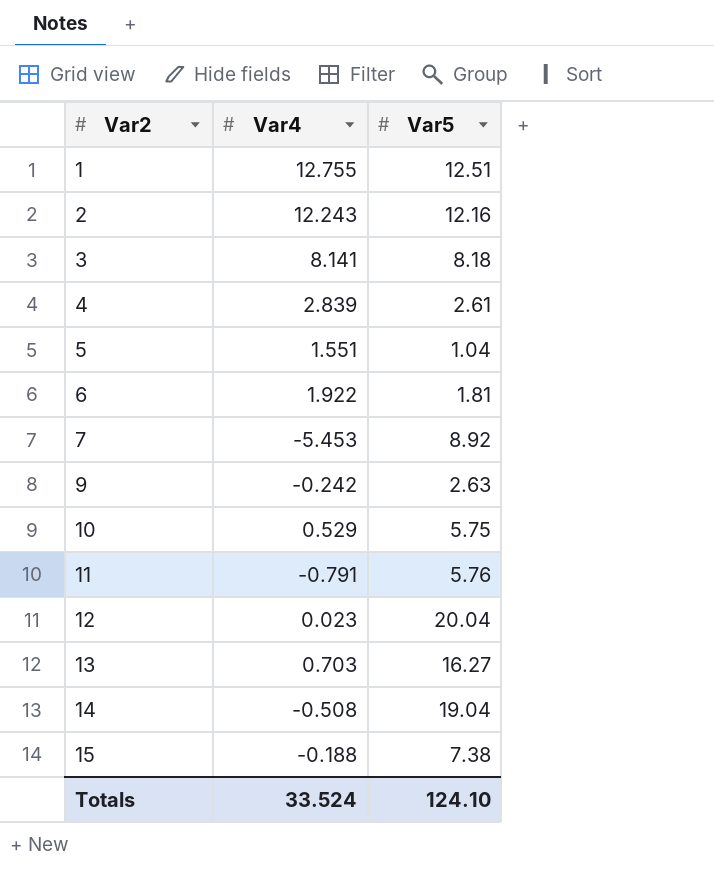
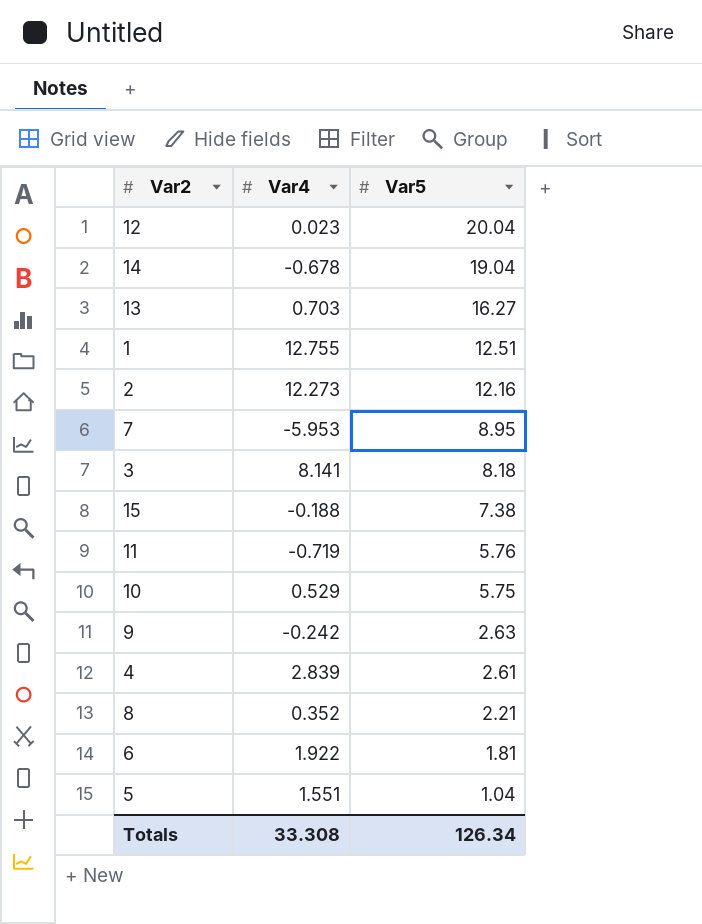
row order: Var2 ascending -> Var5 descending
14 | Var4: -0.508 -> -0.678
2 | Var4: 12.243 -> 12.273
7 | Var4: -5.453 -> -5.953
7 | Var5: 8.92 -> 8.95
11 | Var4: -0.791 -> -0.719
row 8: none -> 0.352 | 2.21
Totals | Var4: 33.524 -> 33.308
Totals | Var5: 124.10 -> 126.34

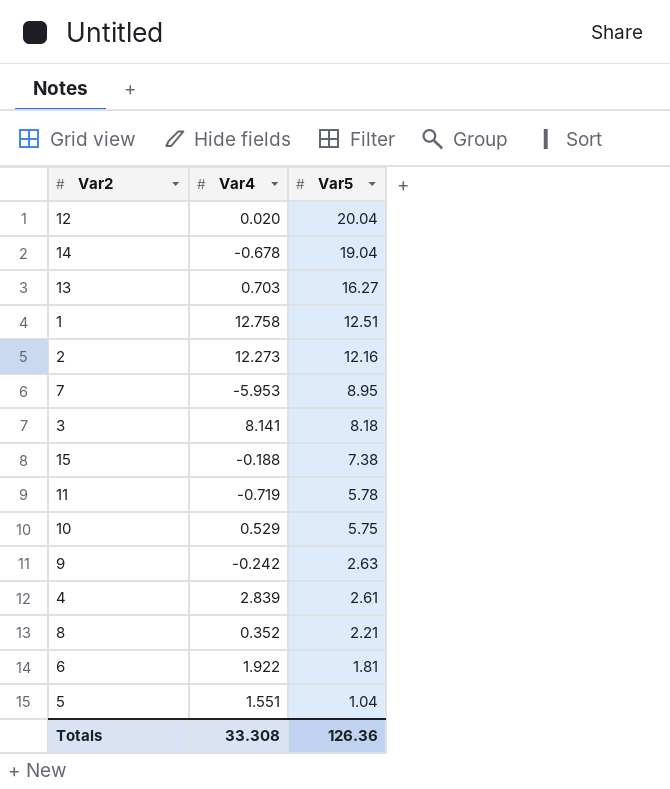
12 | Var4: 0.023 -> 0.020
1 | Var4: 12.755 -> 12.758
11 | Var5: 5.76 -> 5.78
Totals | Var5: 126.34 -> 126.36

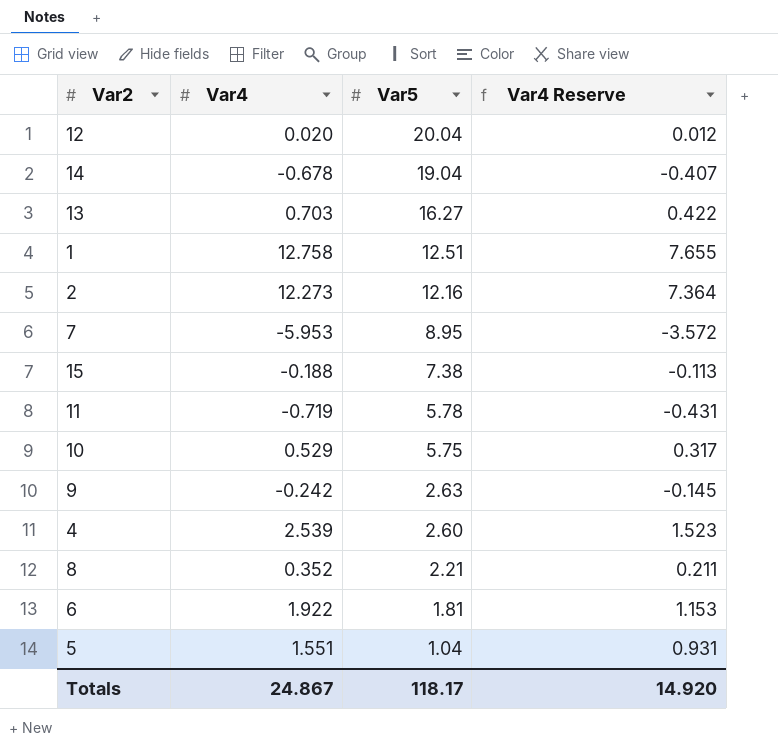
column Var4 Reserve | formula: none -> [Var4] * 0.6
row 3: 8.141 | 8.18 -> none
4 | Var4: 2.839 -> 2.539
4 | Var5: 2.61 -> 2.60
Totals | Var4: 33.308 -> 24.867
Totals | Var5: 126.36 -> 118.17

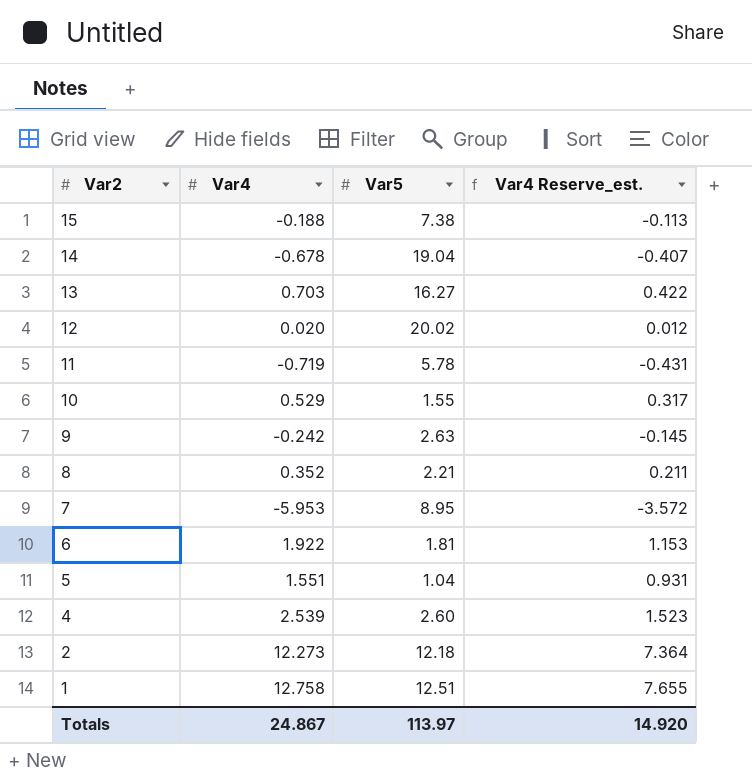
row order: Var5 descending -> Var2 descending
column name: Var4 Reserve -> Var4 Reserve_est.
12 | Var5: 20.04 -> 20.02
10 | Var5: 5.75 -> 1.55
2 | Var5: 12.16 -> 12.18
Totals | Var5: 118.17 -> 113.97

